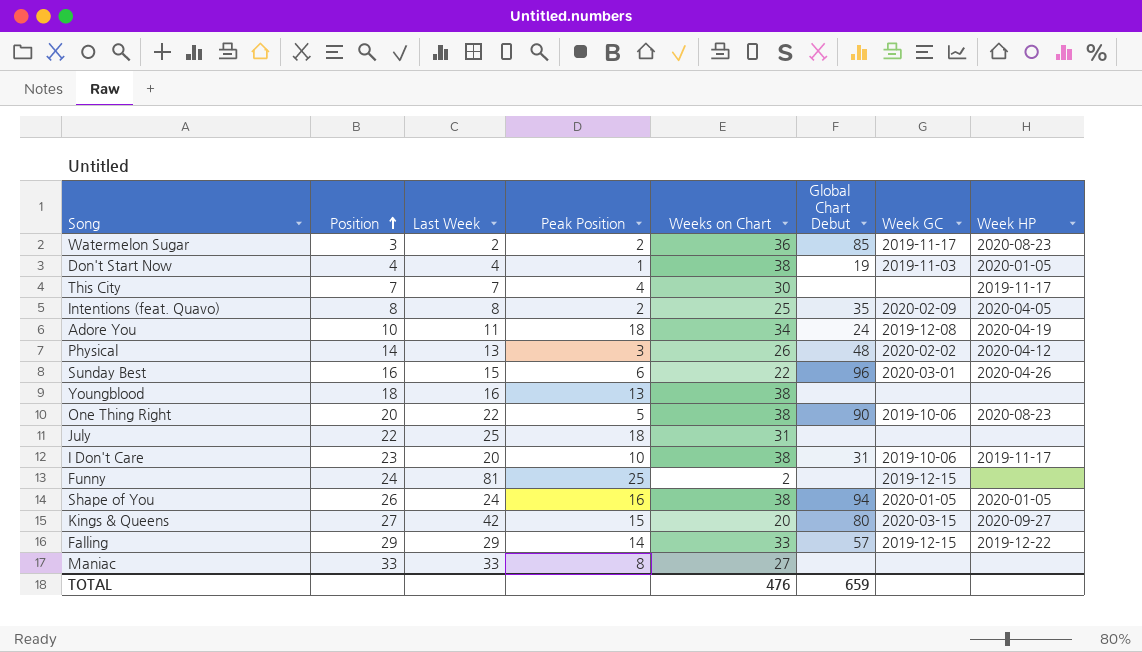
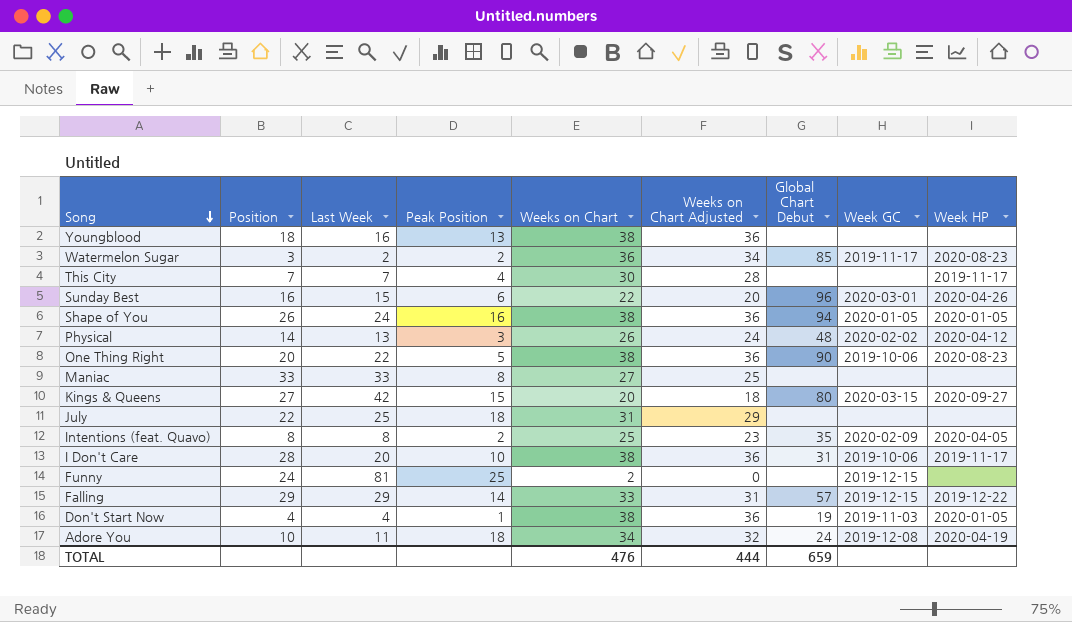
row order: Position ascending -> Song descending
column Weeks on Chart Adjusted | formula: none -> [Weeks on Chart] - 2
I Don't Care | Position: 23 -> 28

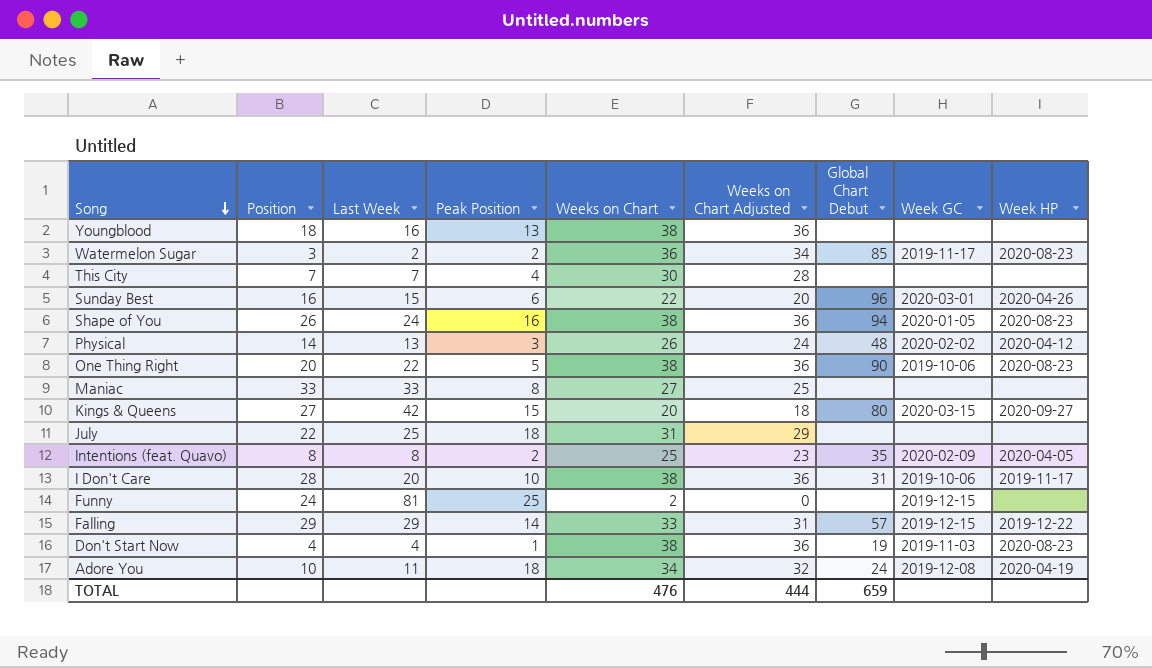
This City | Week HP: 2019-11-17 -> none
Shape of You | Week HP: 2020-01-05 -> 2020-08-23
Don't Start Now | Week HP: 2020-01-05 -> 2020-08-23

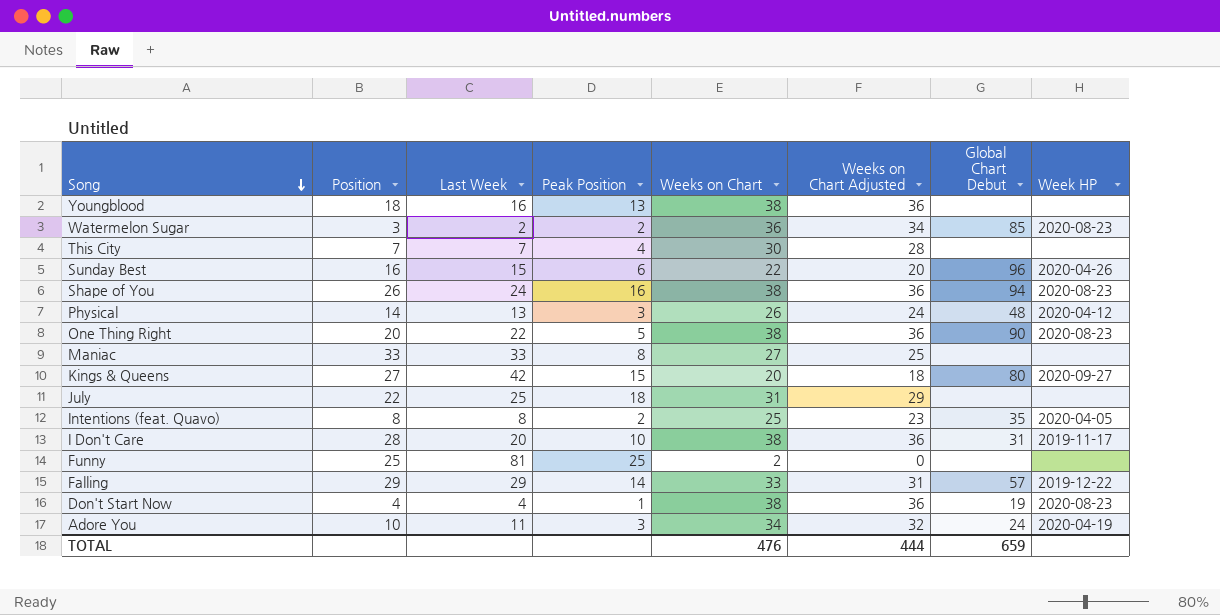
column Week GC | position: 8 -> none
Funny | Position: 24 -> 25
Adore You | Peak Position: 18 -> 3

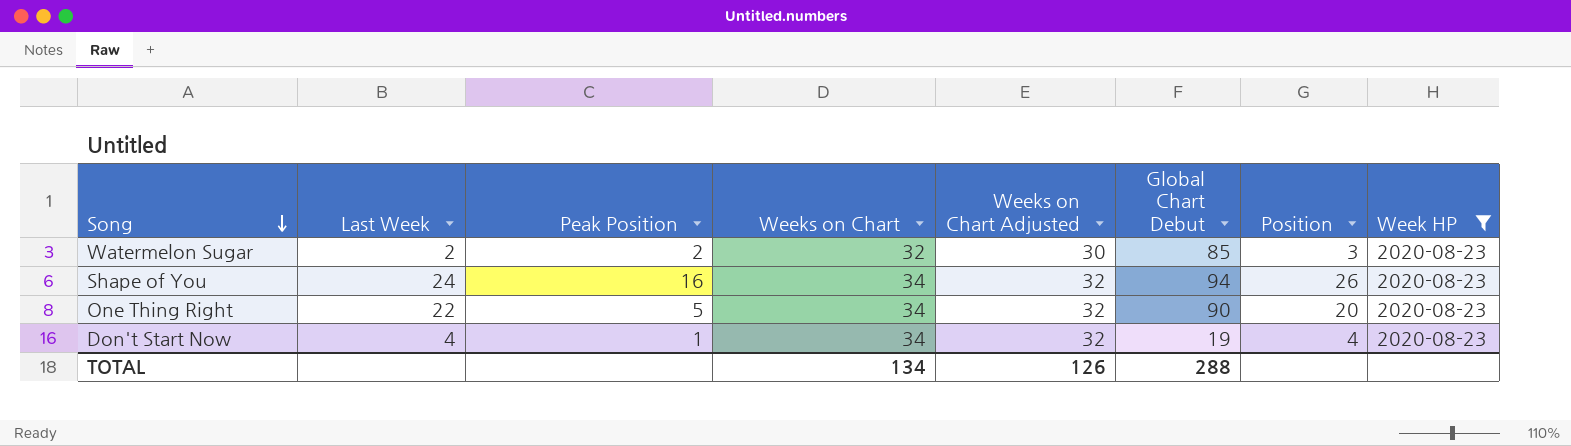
filter: none -> Week HP = 2020-08-23
column Position | position: 2 -> 7
Watermelon Sugar | Weeks on Chart: 36 -> 32
Watermelon Sugar | Weeks on Chart Adjusted: 34 -> 30
Shape of You | Weeks on Chart: 38 -> 34
Shape of You | Weeks on Chart Adjusted: 36 -> 32
One Thing Right | Weeks on Chart: 38 -> 34
One Thing Right | Weeks on Chart Adjusted: 36 -> 32
Don't Start Now | Weeks on Chart: 38 -> 34
Don't Start Now | Weeks on Chart Adjusted: 36 -> 32
TOTAL | Weeks on Chart: 476 -> 134
TOTAL | Weeks on Chart Adjusted: 444 -> 126
TOTAL | Global Chart Debut: 659 -> 288

